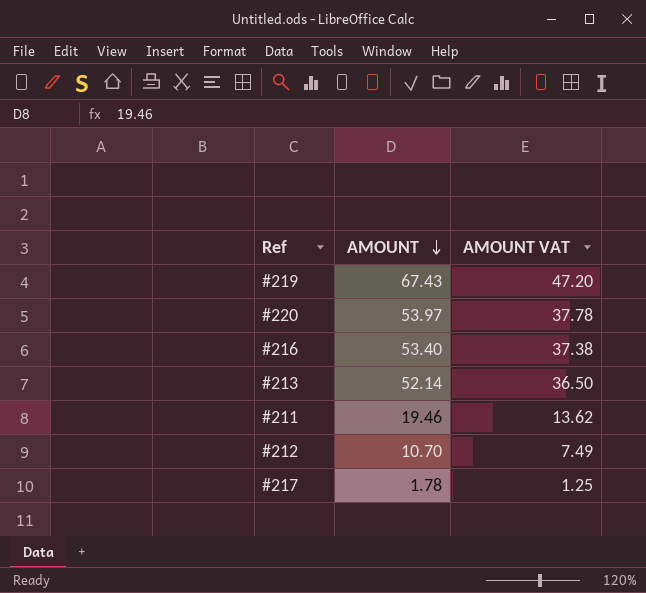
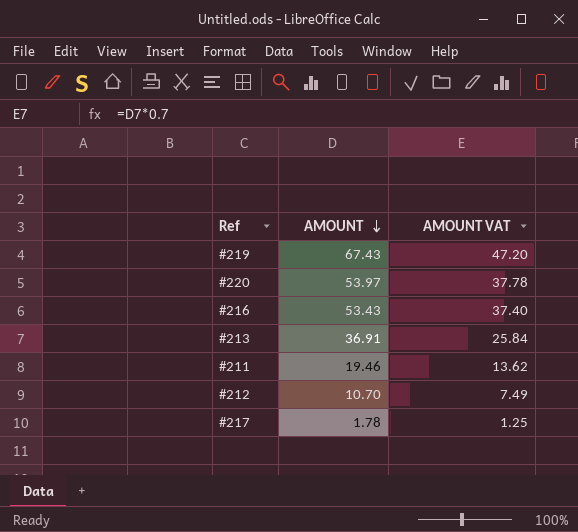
#216 | AMOUNT: 53.40 -> 53.43
#216 | AMOUNT VAT: 37.38 -> 37.40
#213 | AMOUNT: 52.14 -> 36.91
#213 | AMOUNT VAT: 36.50 -> 25.84

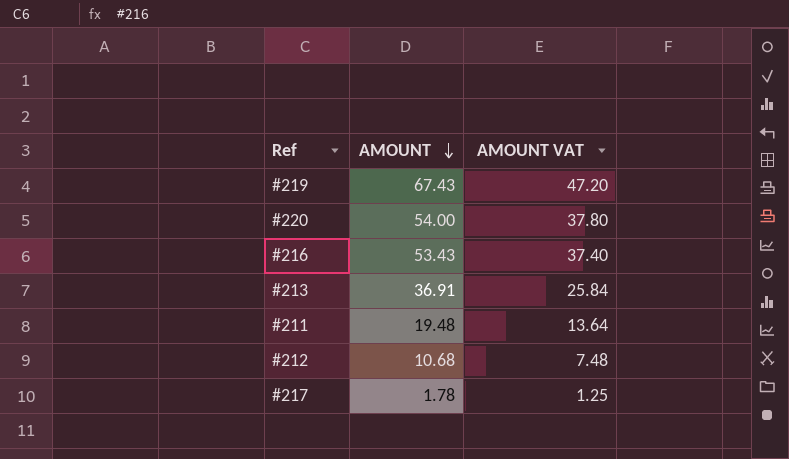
#220 | AMOUNT: 53.97 -> 54.00
#220 | AMOUNT VAT: 37.78 -> 37.80
#211 | AMOUNT: 19.46 -> 19.48
#211 | AMOUNT VAT: 13.62 -> 13.64
#212 | AMOUNT: 10.70 -> 10.68
#212 | AMOUNT VAT: 7.49 -> 7.48

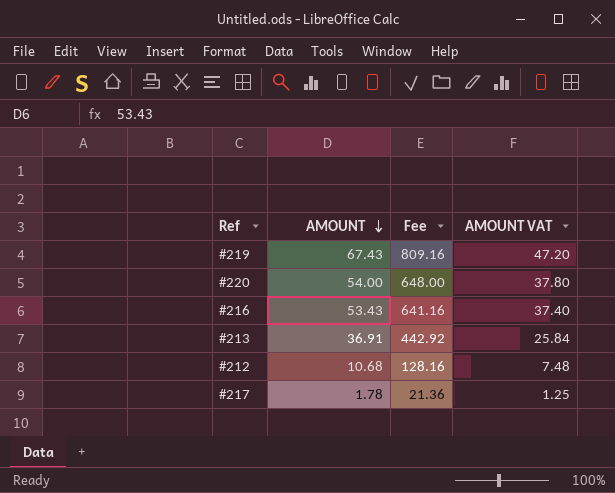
column Fee | formula: none -> [AMOUNT] * 12
row #211: 19.48 | 13.64 -> none

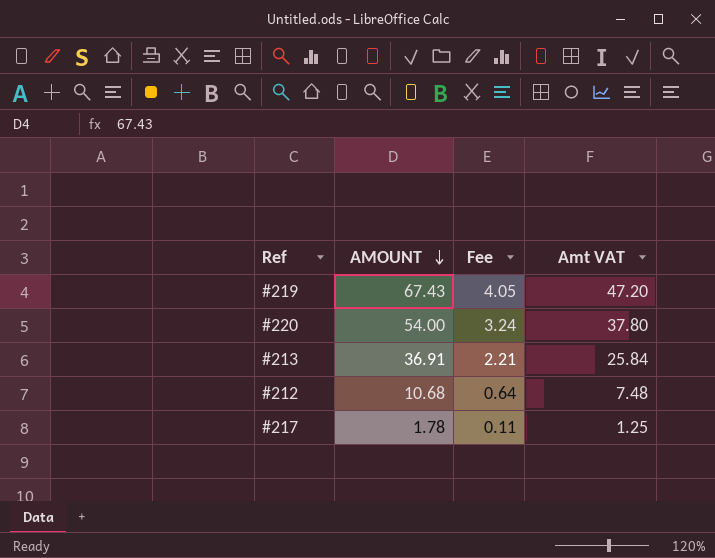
column Fee | formula: [AMOUNT] * 12 -> [AMOUNT] * 0.06
column name: AMOUNT VAT -> Amt VAT
row #216: 53.43 | 641.16 | 37.40 -> none

